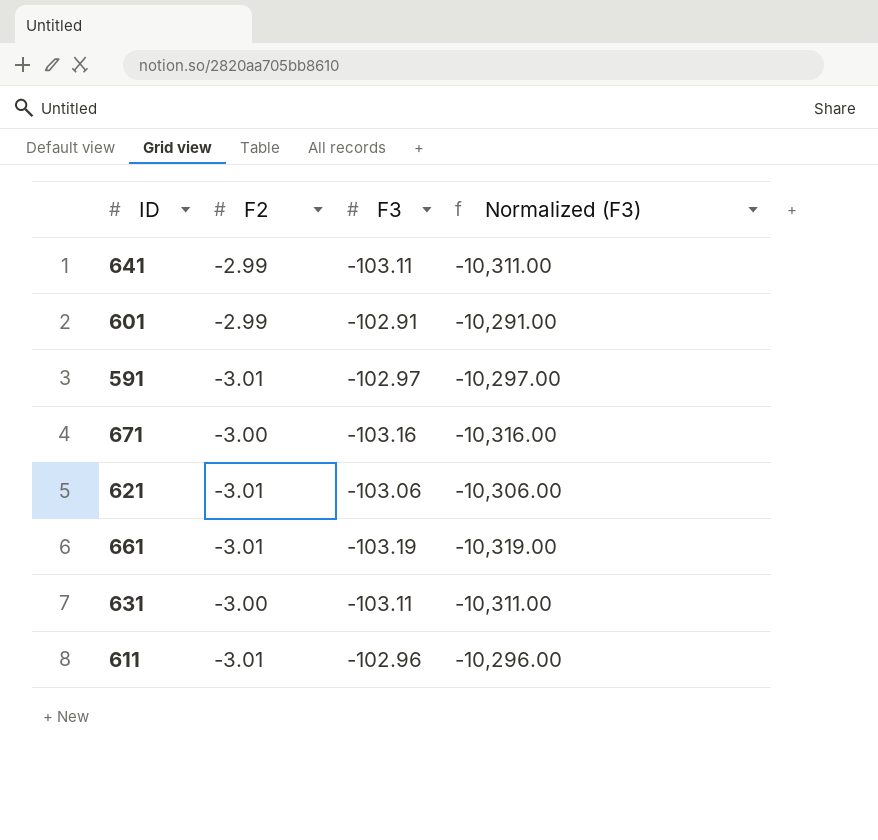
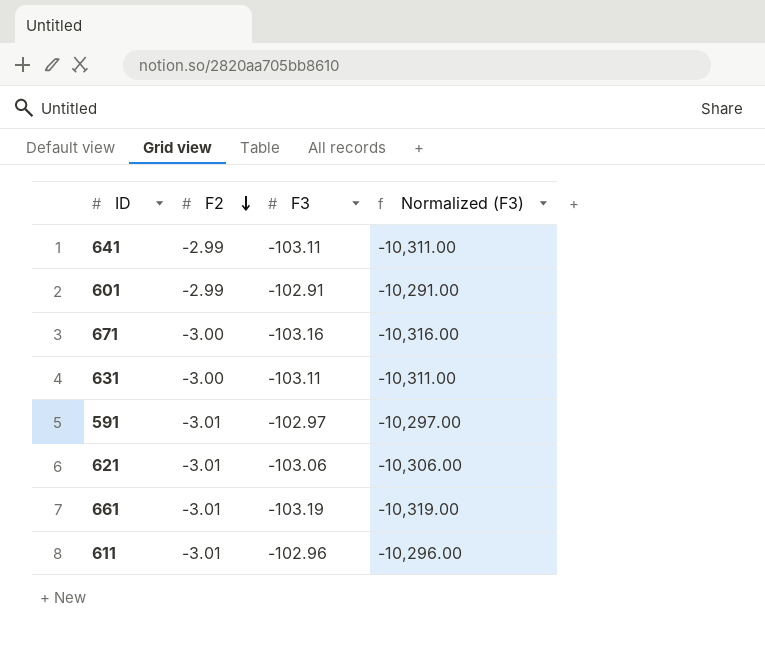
row order: none -> F2 descending

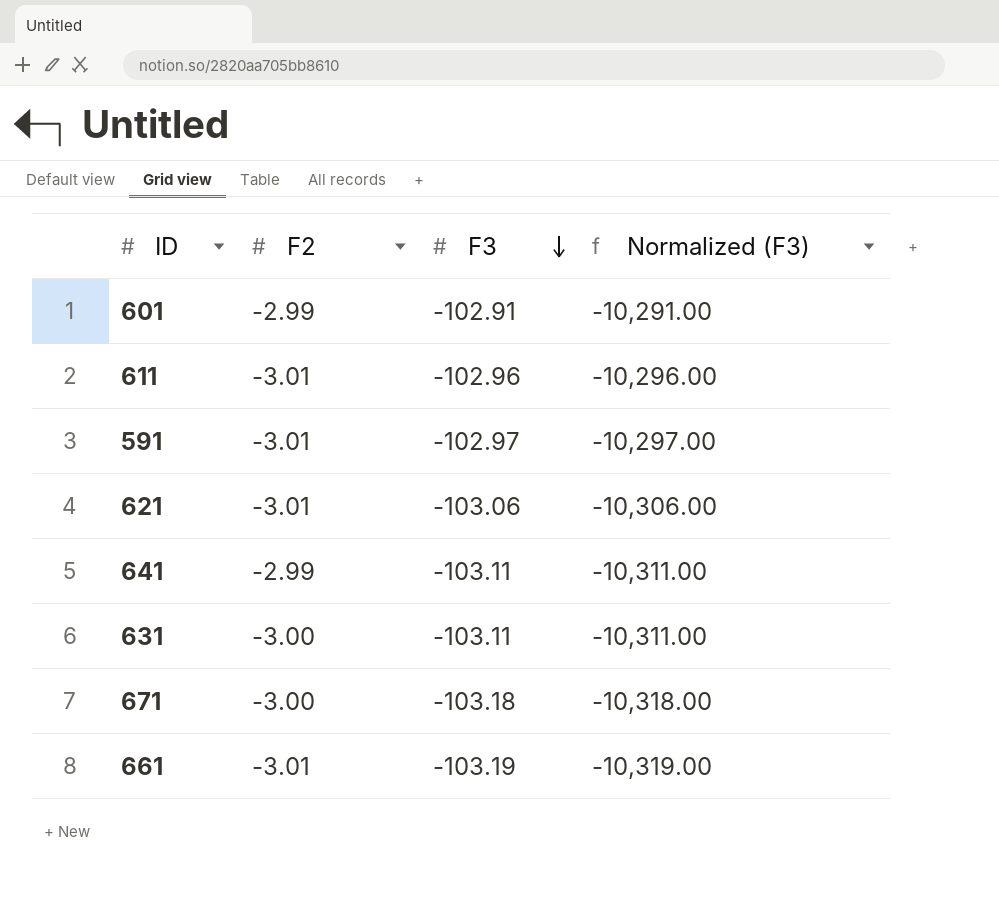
row order: F2 descending -> F3 descending
671 | F3: -103.16 -> -103.18
671 | Normalized (F3): -10,316.00 -> -10,318.00

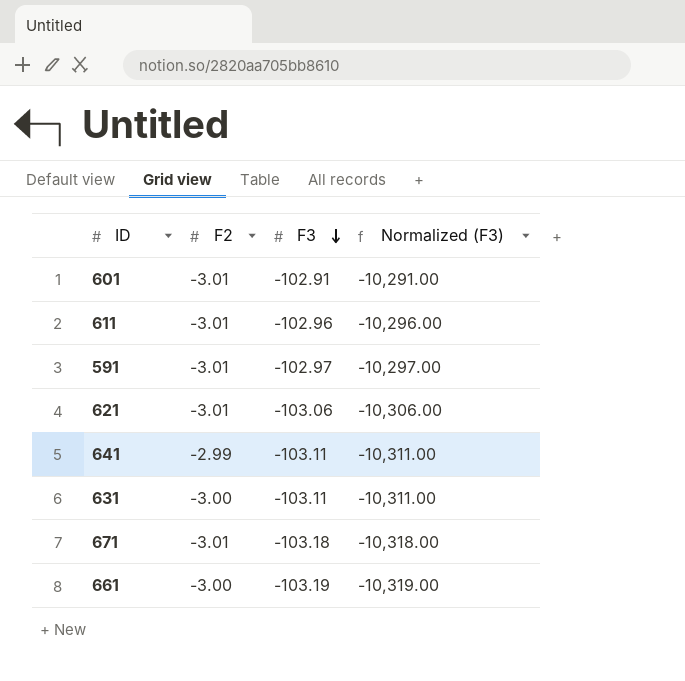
601 | F2: -2.99 -> -3.01
671 | F2: -3.00 -> -3.01
661 | F2: -3.01 -> -3.00

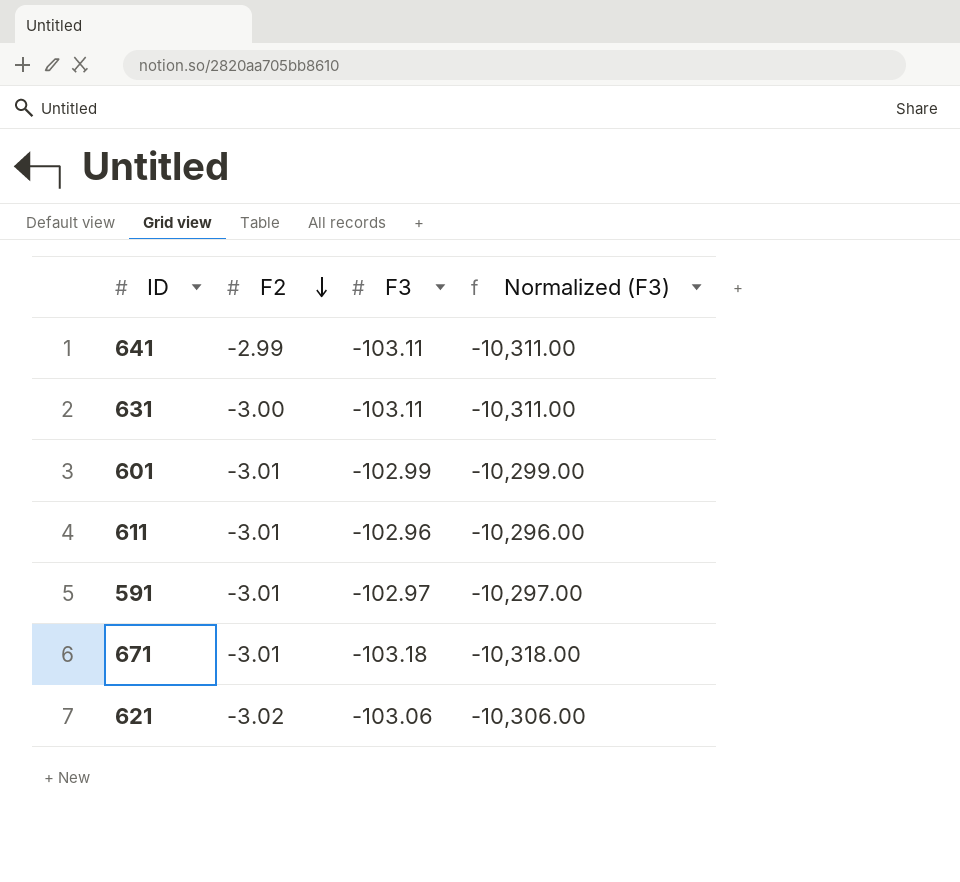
row order: F3 descending -> F2 descending
row 661: -3.00 | -103.19 | -10,319.00 -> none
601 | F3: -102.91 -> -102.99
601 | Normalized (F3): -10,291.00 -> -10,299.00
621 | F2: -3.01 -> -3.02

